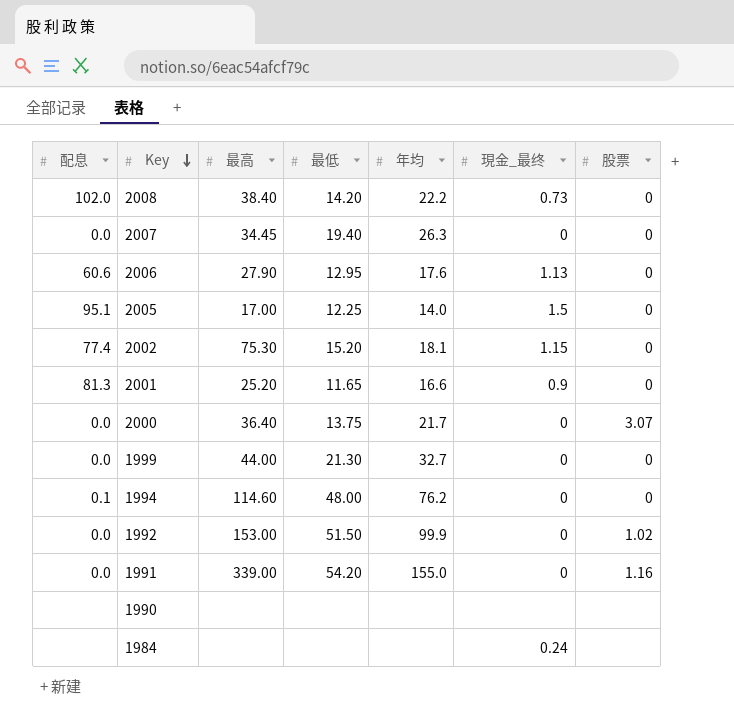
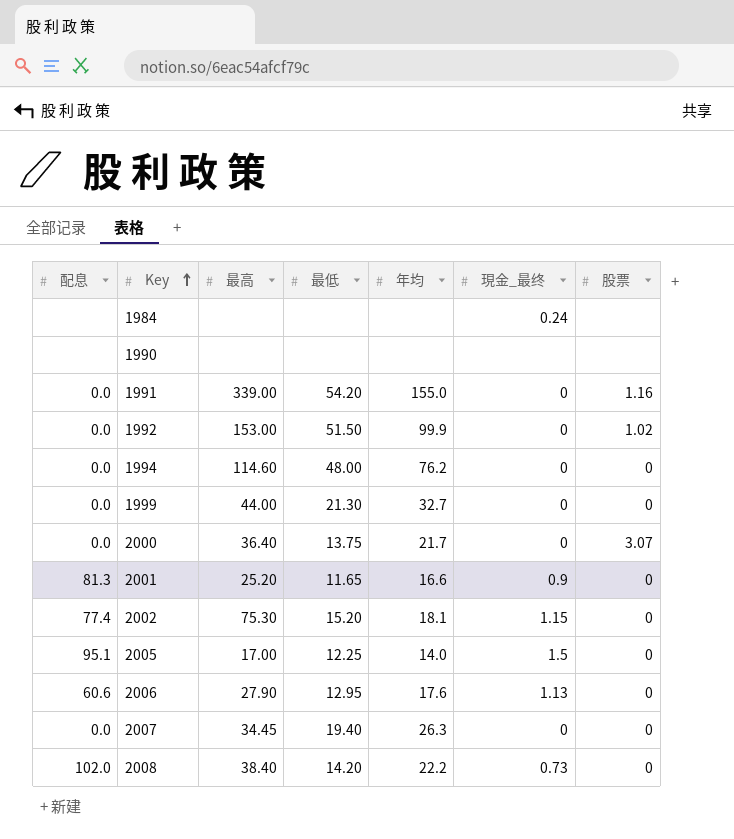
row order: Key descending -> Key ascending
1994 | 配息: 0.1 -> 0.0

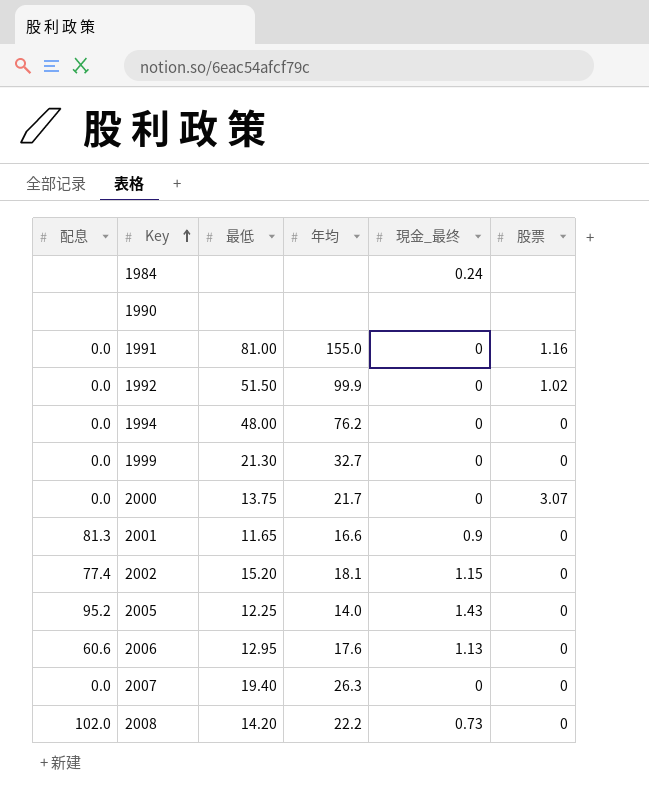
column 最高 | position: 3 -> none
1991 | 最低: 54.20 -> 81.00
2005 | 配息: 95.1 -> 95.2
2005 | 現金_最终: 1.5 -> 1.43

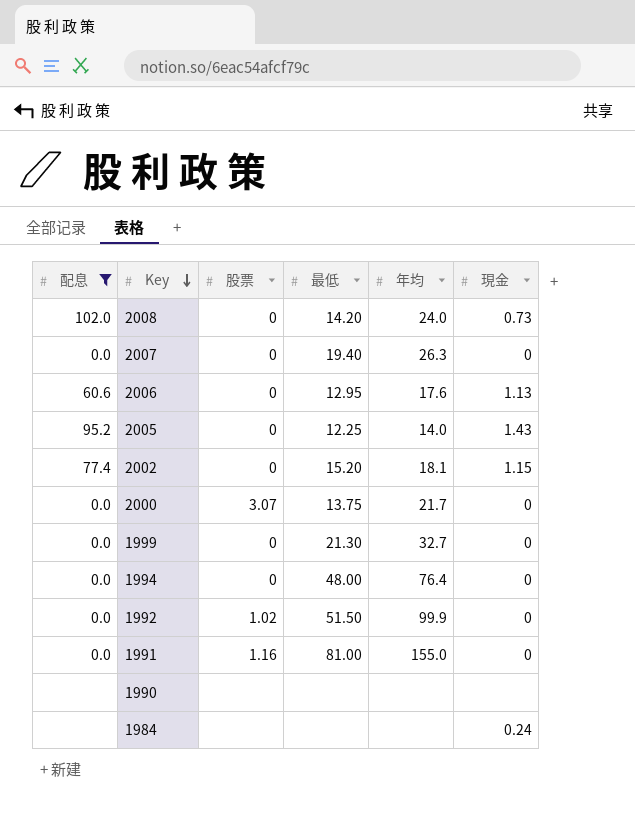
filter: none -> 配息 != 81.3
row order: Key ascending -> Key descending
column 股票 | position: 6 -> 3
column name: 現金_最终 -> 現金
2008 | 年均: 22.2 -> 24.0
1994 | 年均: 76.2 -> 76.4

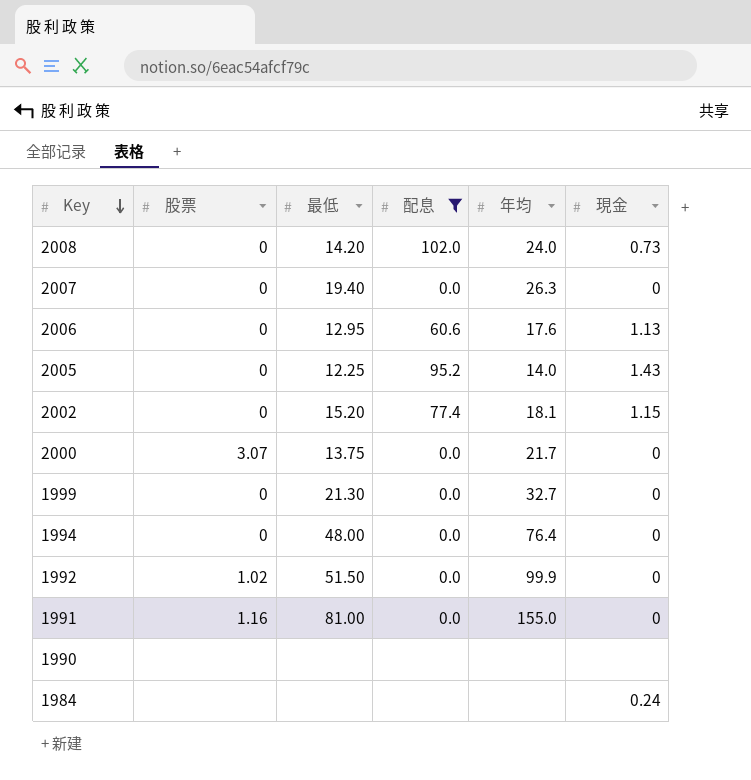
column 配息 | position: 1 -> 4

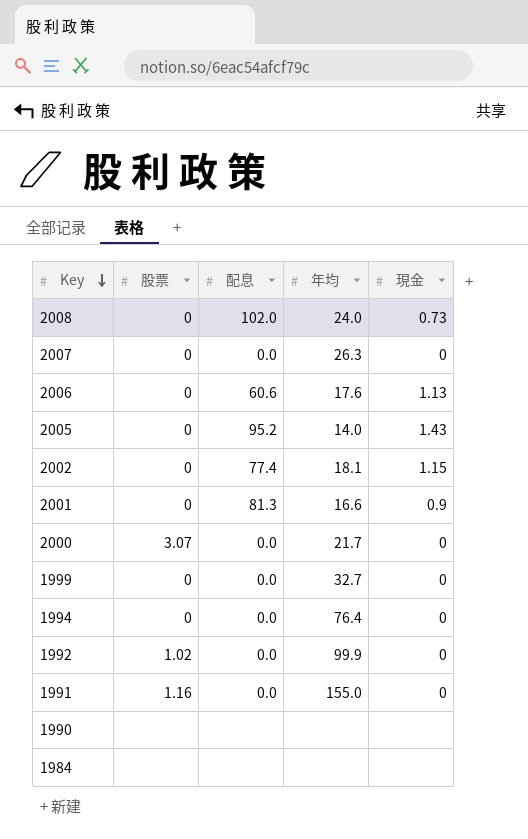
filter: 配息 != 81.3 -> none
column 最低 | position: 3 -> none
1984 | 現金: 0.24 -> none

